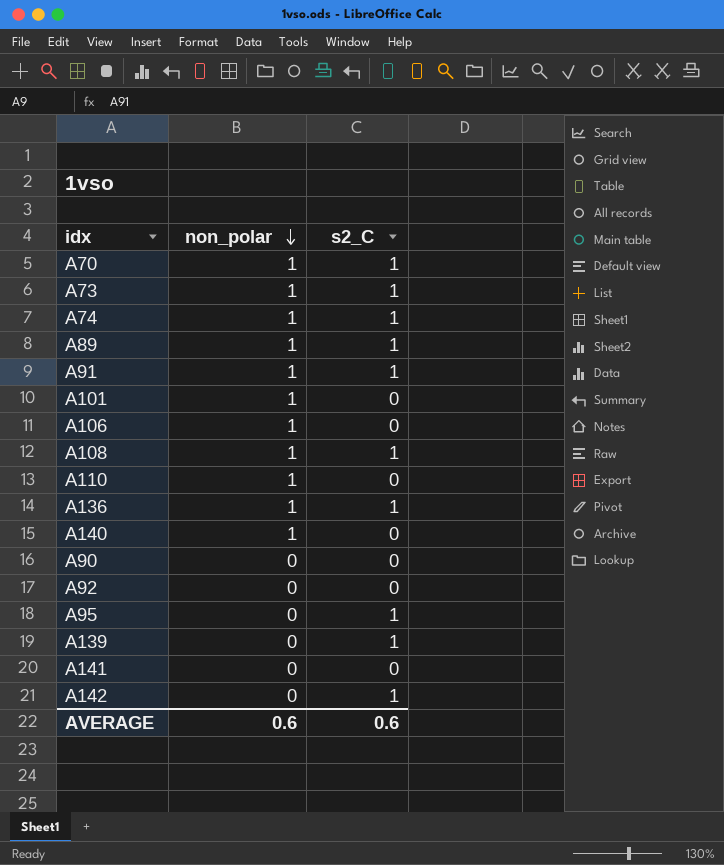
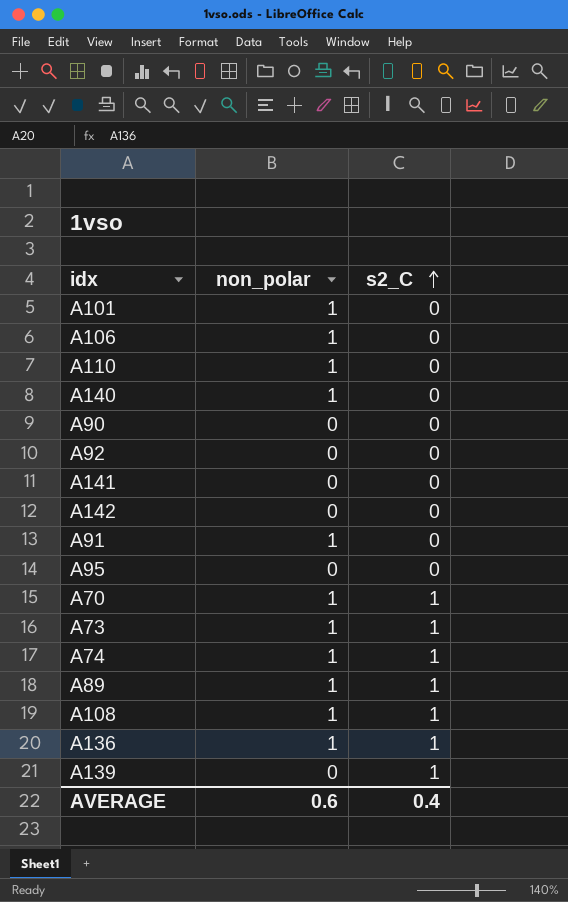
row order: non_polar descending -> s2_C ascending
A142 | s2_C: 1 -> 0
A91 | s2_C: 1 -> 0
A95 | s2_C: 1 -> 0
AVERAGE | s2_C: 0.6 -> 0.4

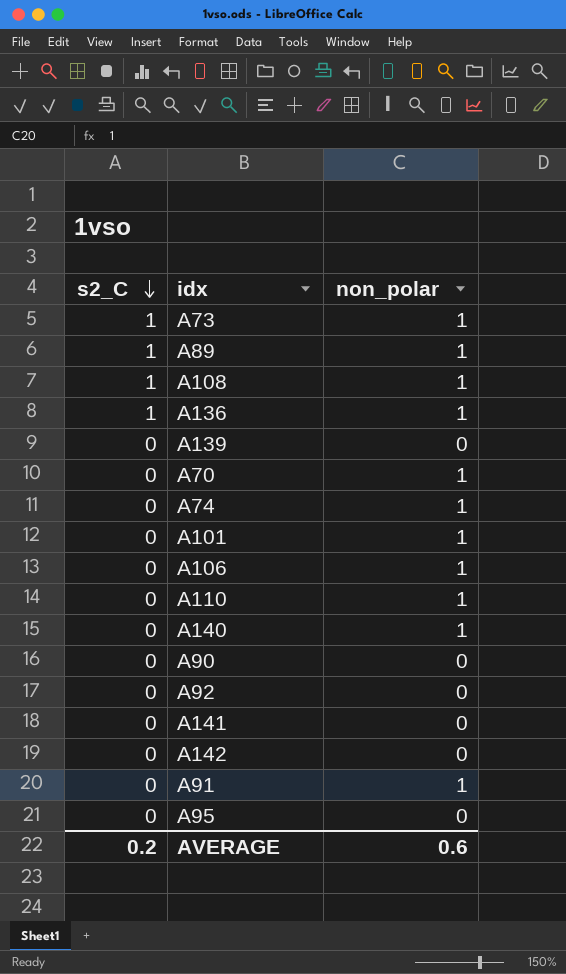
row order: s2_C ascending -> s2_C descending
column s2_C | position: 3 -> 1
A139 | s2_C: 1 -> 0
A70 | s2_C: 1 -> 0
A74 | s2_C: 1 -> 0
AVERAGE | s2_C: 0.4 -> 0.2

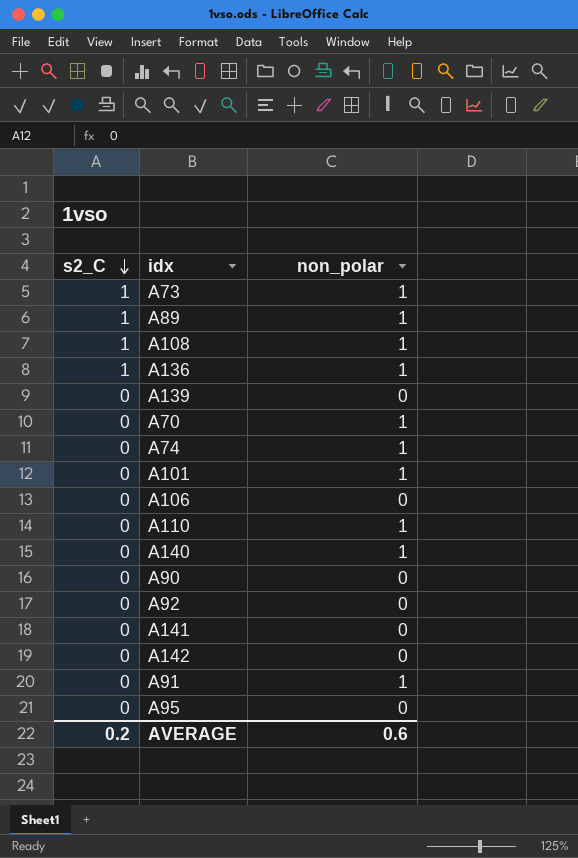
A106 | non_polar: 1 -> 0

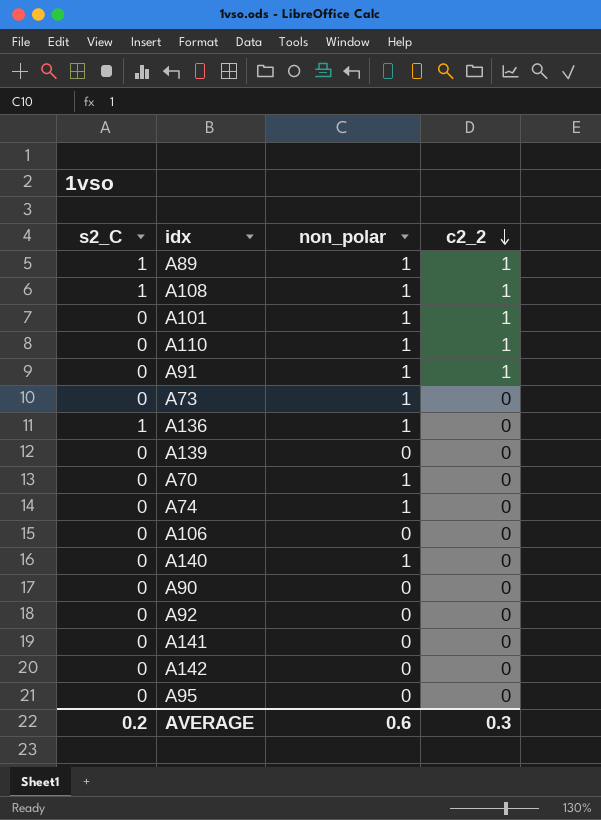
row order: s2_C descending -> c2_2 descending
column c2_2 | position: none -> 4
A73 | s2_C: 1 -> 0

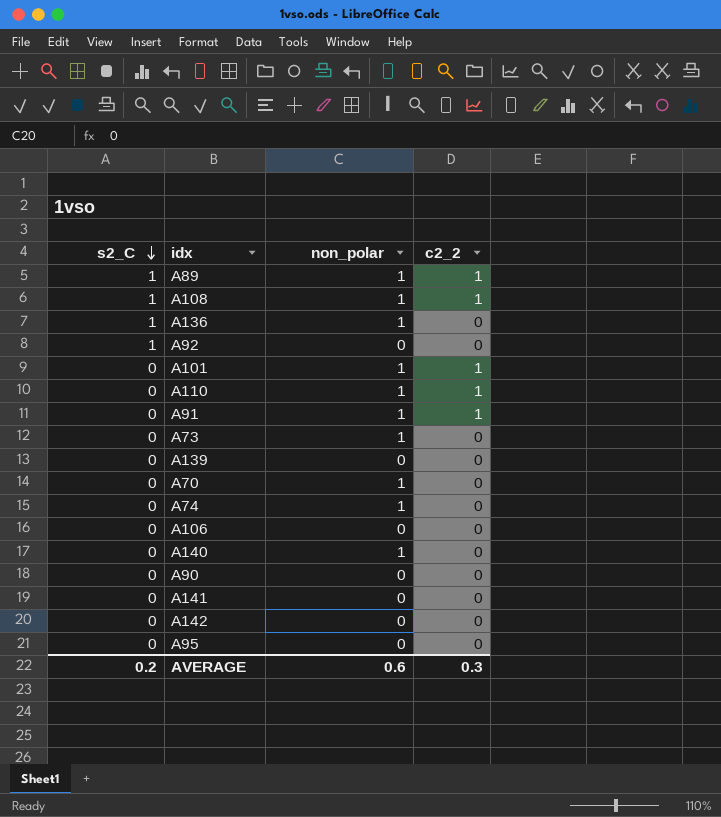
row order: c2_2 descending -> s2_C descending
A92 | s2_C: 0 -> 1

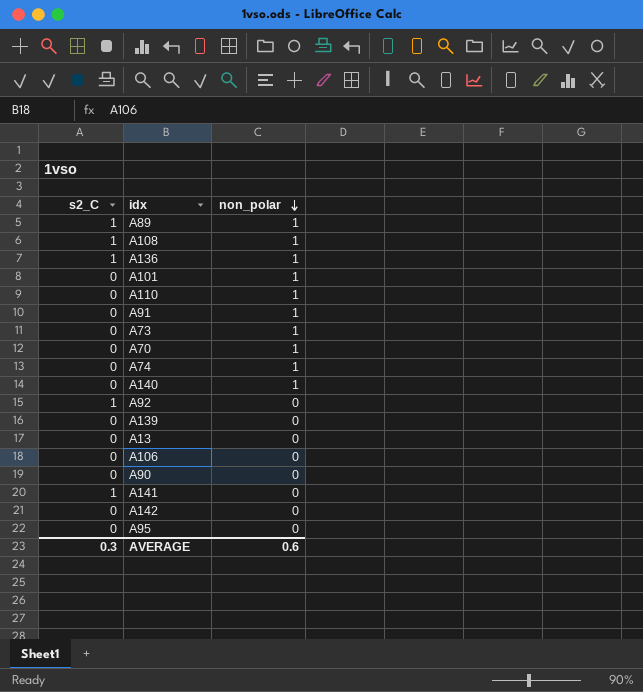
row order: s2_C descending -> non_polar descending
column c2_2 | position: 4 -> none
row A13: none -> 0 | 0
A141 | s2_C: 0 -> 1
AVERAGE | s2_C: 0.2 -> 0.3

